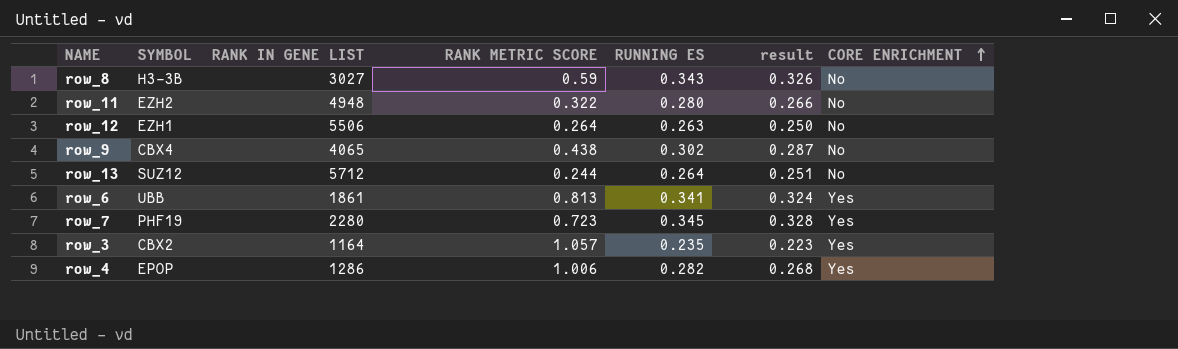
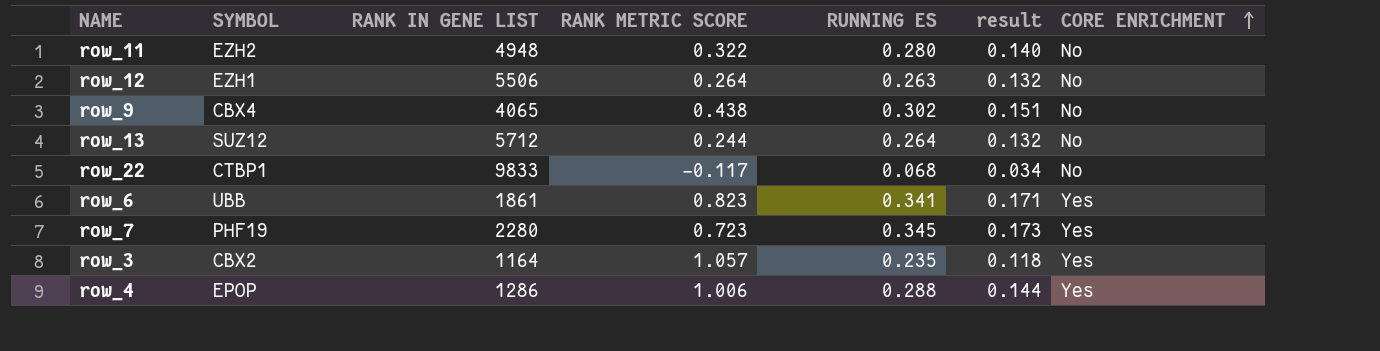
column result | formula: [RUNNING ES] * 0.95 -> [RUNNING ES] * 0.5
row row_8: H3-3B | 3027 | 0.59 | 0.343 | 0.326 | No -> none
row row_22: none -> CTBP1 | 9833 | -0.117 | 0.068 | 0.034 | No
row_6 | RANK METRIC SCORE: 0.813 -> 0.823
row_4 | RUNNING ES: 0.282 -> 0.288

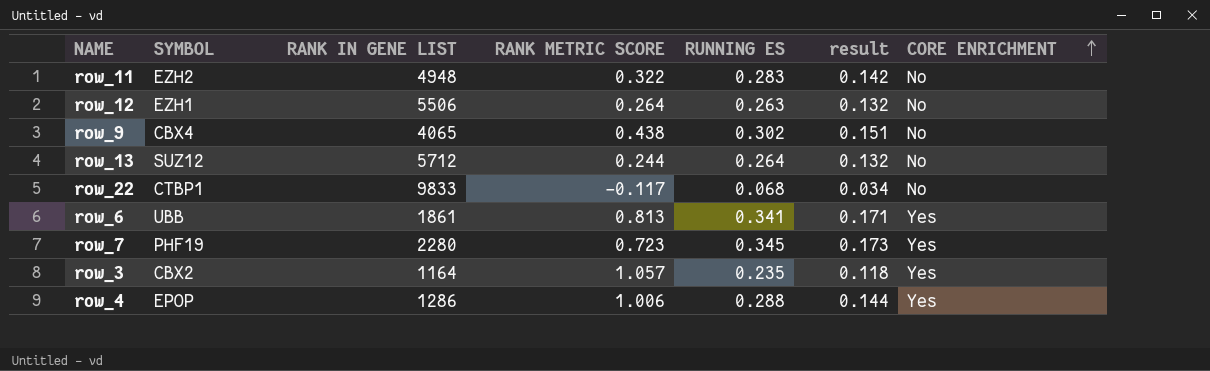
row_11 | RUNNING ES: 0.280 -> 0.283
row_11 | result: 0.140 -> 0.142
row_6 | RANK METRIC SCORE: 0.823 -> 0.813

